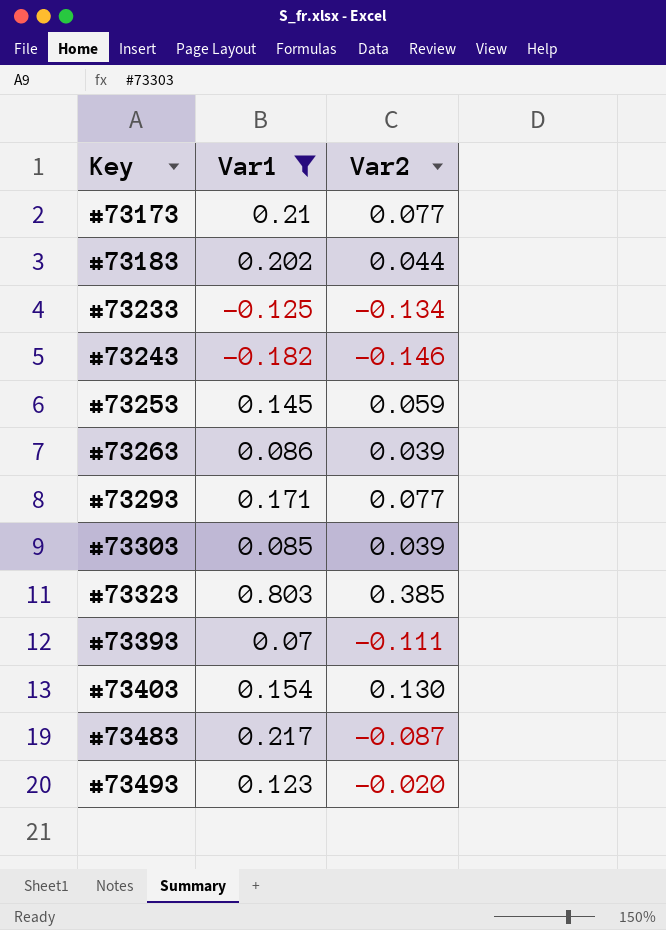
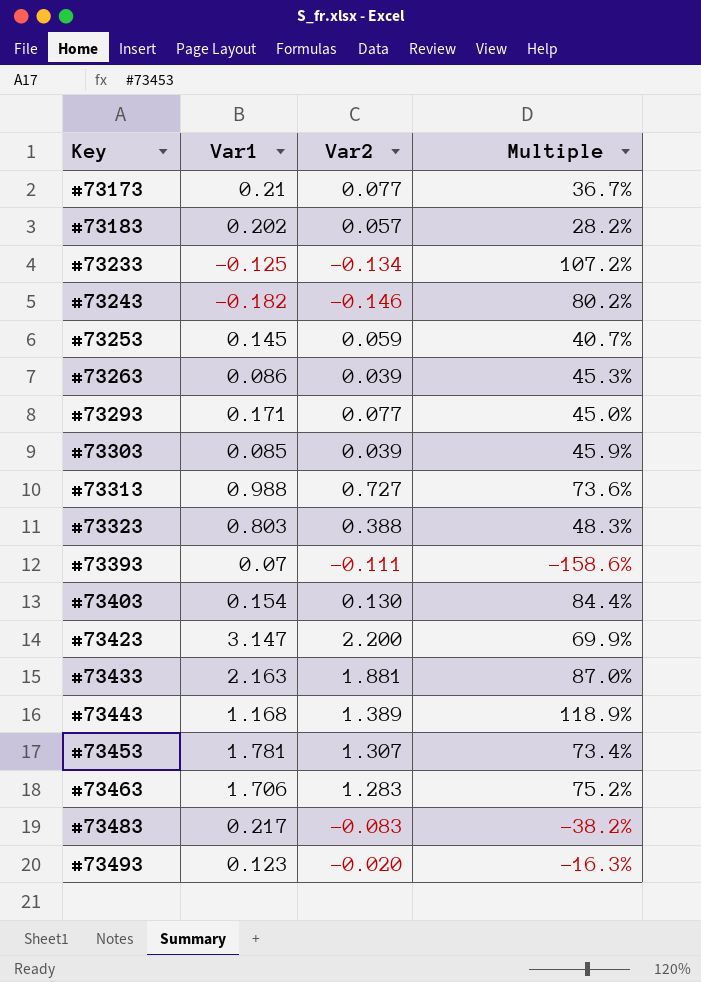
filter: Var1 <= 0.803 -> none
column Multiple | formula: none -> [Var2] / [Var1]
#73183 | Var2: 0.044 -> 0.057
#73323 | Var2: 0.385 -> 0.388
#73483 | Var2: -0.087 -> -0.083

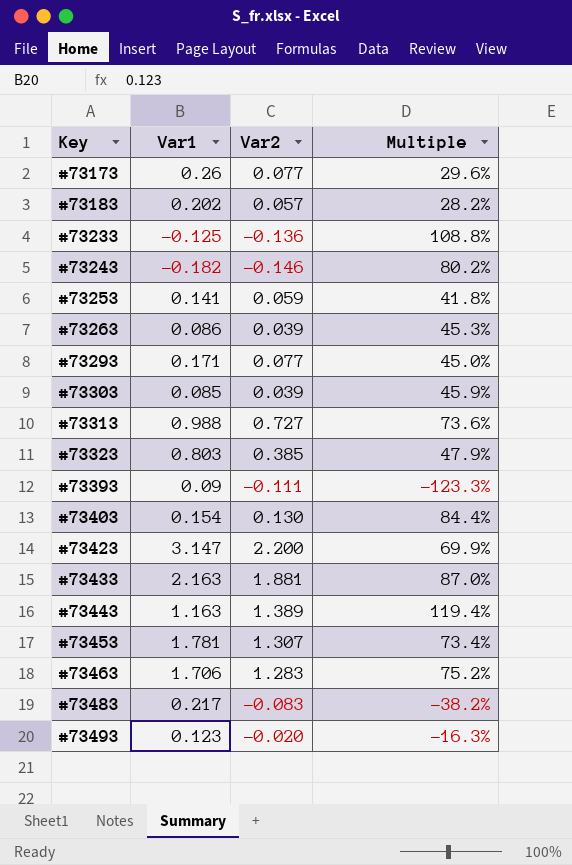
#73173 | Var1: 0.21 -> 0.26
#73173 | Multiple: 36.7% -> 29.6%
#73233 | Var2: -0.134 -> -0.136
#73233 | Multiple: 107.2% -> 108.8%
#73253 | Var1: 0.145 -> 0.141
#73253 | Multiple: 40.7% -> 41.8%
#73323 | Var2: 0.388 -> 0.385
#73323 | Multiple: 48.3% -> 47.9%
#73393 | Var1: 0.07 -> 0.09
#73393 | Multiple: -158.6% -> -123.3%
#73443 | Var1: 1.168 -> 1.163
#73443 | Multiple: 118.9% -> 119.4%

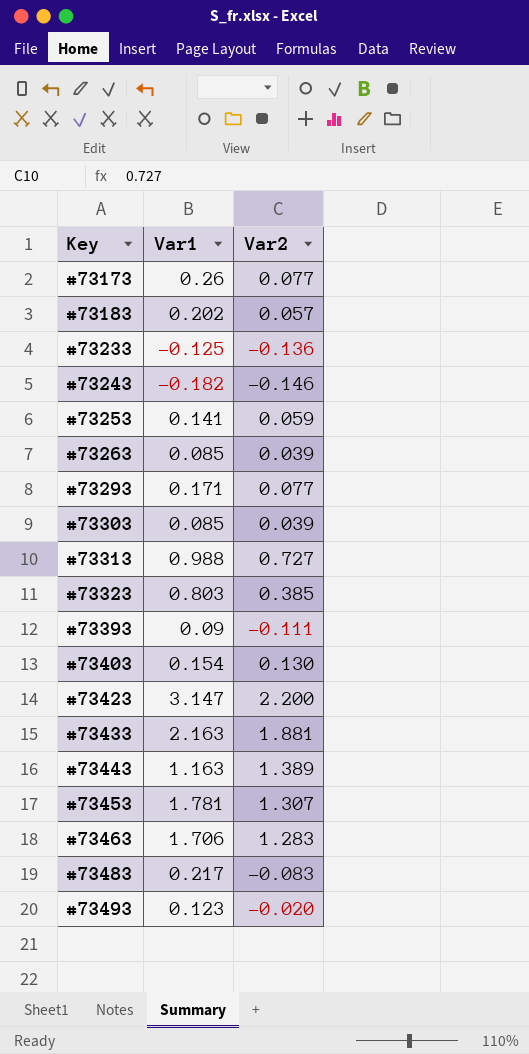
column Multiple | formula: [Var2] / [Var1] -> none
#73263 | Var1: 0.086 -> 0.085

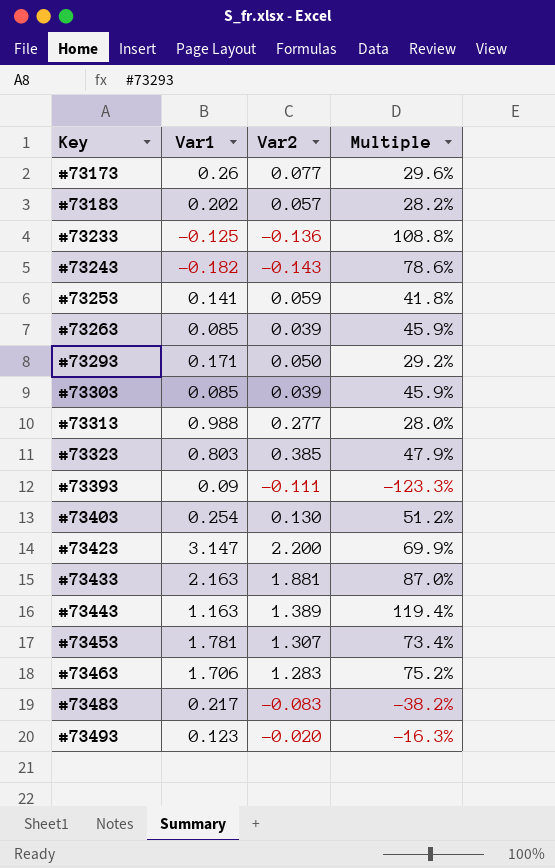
column Multiple | formula: none -> [Var2] / [Var1]
#73243 | Var2: -0.146 -> -0.143
#73293 | Var2: 0.077 -> 0.050
#73313 | Var2: 0.727 -> 0.277
#73403 | Var1: 0.154 -> 0.254

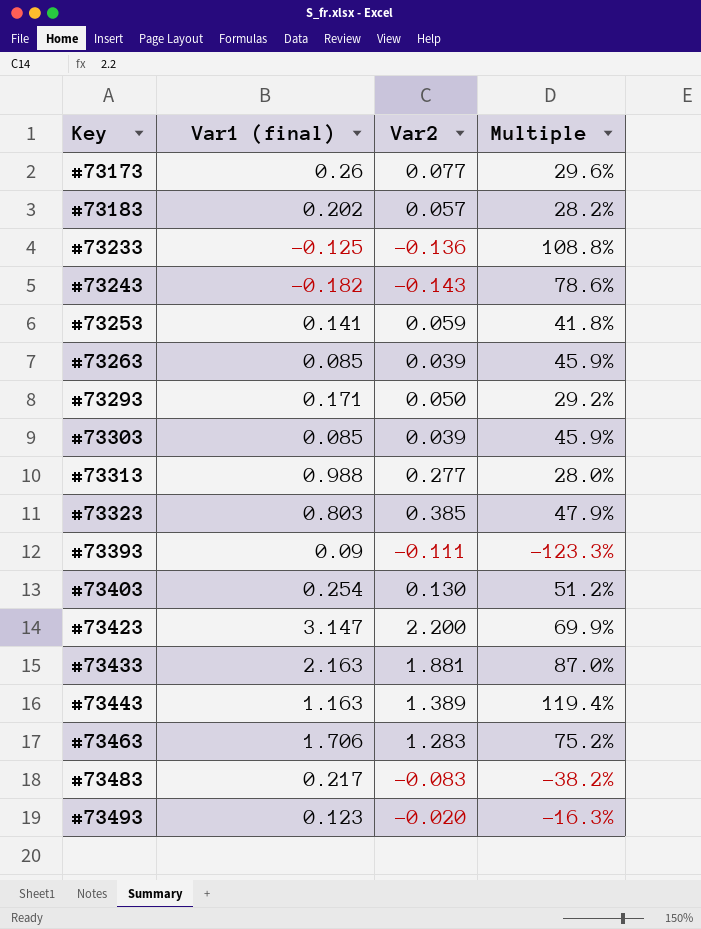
column name: Var1 -> Var1 (final)
row #73453: 1.781 | 1.307 | 73.4% -> none

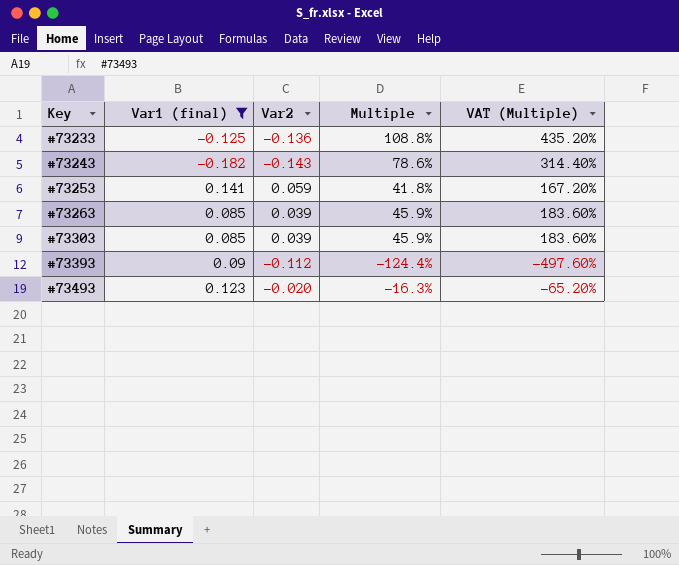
filter: none -> Var1 (final) <= 0.141
column VAT (Multiple) | formula: none -> [Multiple] * 4
#73393 | Var2: -0.111 -> -0.112
#73393 | Multiple: -123.3% -> -124.4%

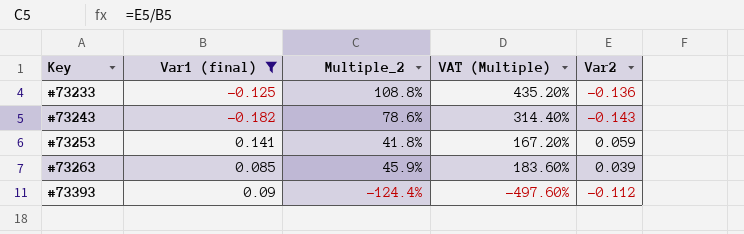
column name: Multiple -> Multiple_2
column Var2 | position: 3 -> 5
row #73303: 0.085 | 0.039 | 45.9% | 183.60% -> none
row #73493: 0.123 | -0.020 | -16.3% | -65.20% -> none

